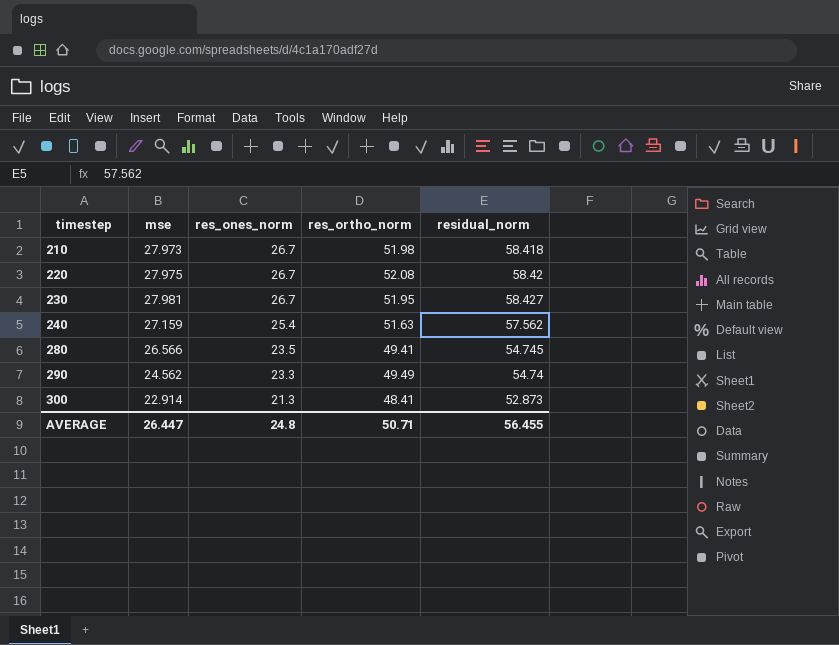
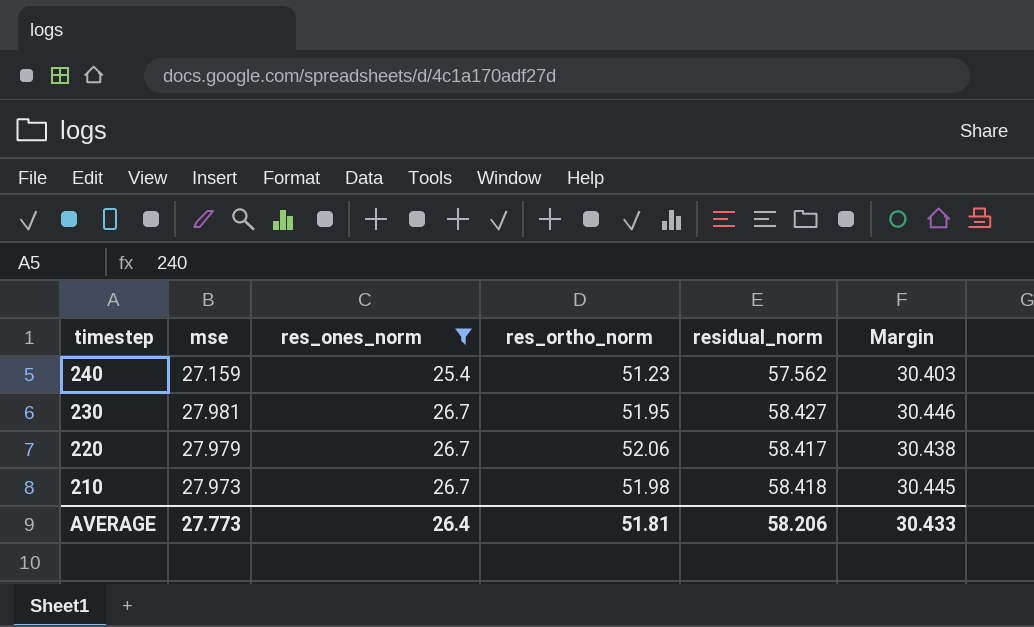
filter: none -> res_ones_norm >= 25.4
row order: timestep ascending -> timestep descending
column Margin | formula: none -> [residual_norm] - [mse]
240 | res_ortho_norm: 51.63 -> 51.23
220 | mse: 27.975 -> 27.979
220 | res_ortho_norm: 52.08 -> 52.06
220 | residual_norm: 58.42 -> 58.417
AVERAGE | mse: 26.447 -> 27.773
AVERAGE | res_ones_norm: 24.8 -> 26.4
AVERAGE | res_ortho_norm: 50.71 -> 51.81
AVERAGE | residual_norm: 56.455 -> 58.206

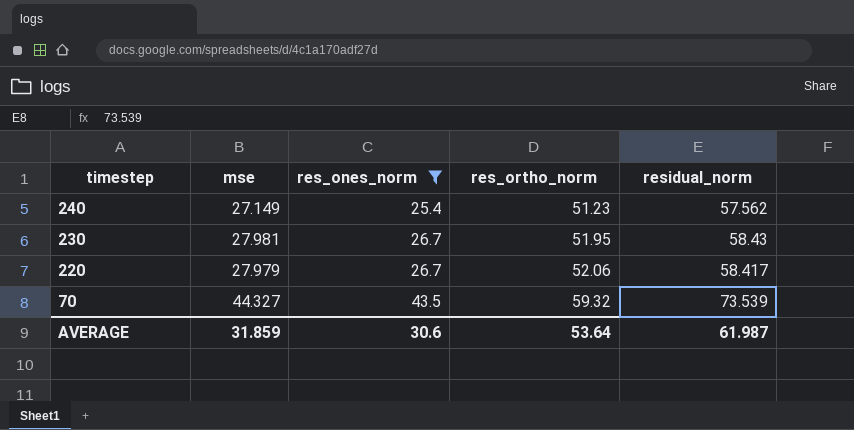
column Margin | formula: [residual_norm] - [mse] -> none
row 210: 27.973 | 26.7 | 51.98 | 58.418 | 30.445 -> none
240 | mse: 27.159 -> 27.149
230 | residual_norm: 58.427 -> 58.43
row 70: none -> 44.327 | 43.5 | 59.32 | 73.539
AVERAGE | mse: 27.773 -> 31.859
AVERAGE | res_ones_norm: 26.4 -> 30.6
AVERAGE | res_ortho_norm: 51.81 -> 53.64
AVERAGE | residual_norm: 58.206 -> 61.987

